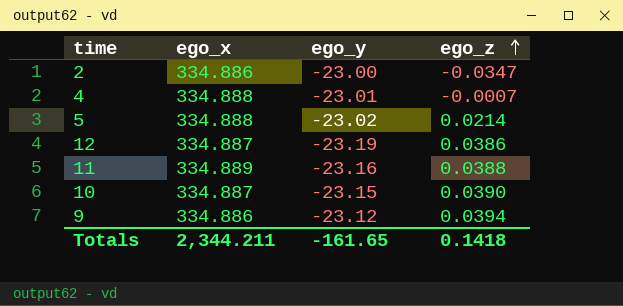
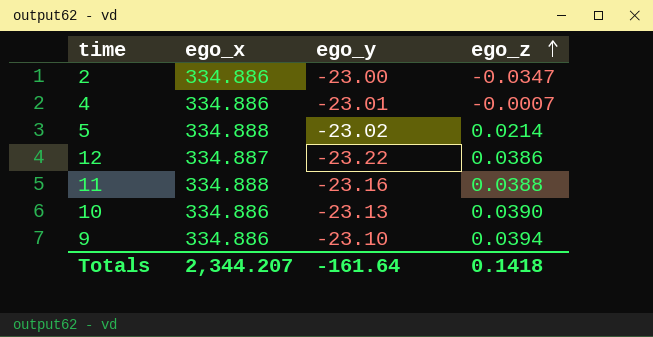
4 | ego_x: 334.888 -> 334.886
12 | ego_y: -23.19 -> -23.22
11 | ego_x: 334.889 -> 334.888
10 | ego_x: 334.887 -> 334.886
10 | ego_y: -23.15 -> -23.13
9 | ego_y: -23.12 -> -23.10
Totals | ego_x: 2,344.211 -> 2,344.207
Totals | ego_y: -161.65 -> -161.64

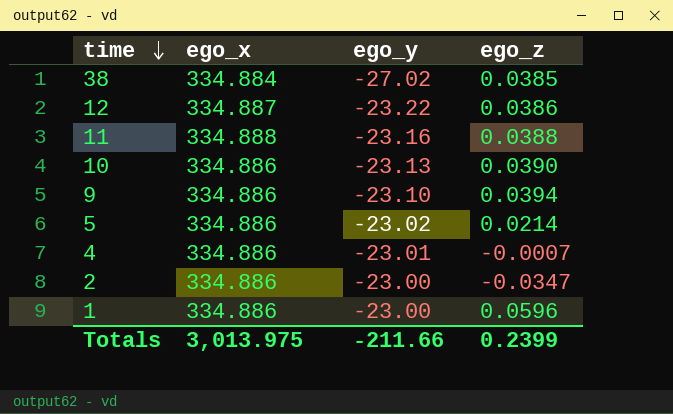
row order: ego_z ascending -> time descending
row 38: none -> 334.884 | -27.02 | 0.0385
5 | ego_x: 334.888 -> 334.886
row 1: none -> 334.886 | -23.00 | 0.0596
Totals | ego_x: 2,344.207 -> 3,013.975
Totals | ego_y: -161.64 -> -211.66
Totals | ego_z: 0.1418 -> 0.2399

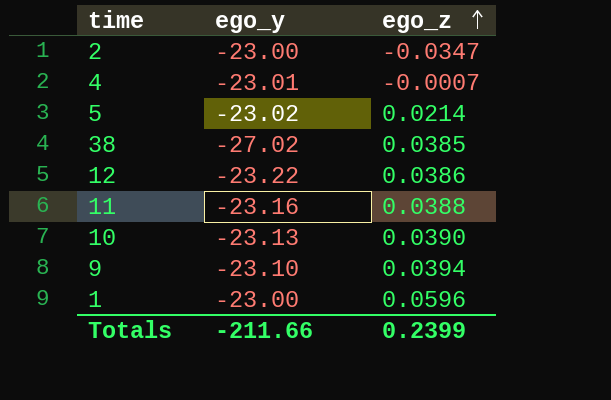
row order: time descending -> ego_z ascending
column ego_x | position: 2 -> none

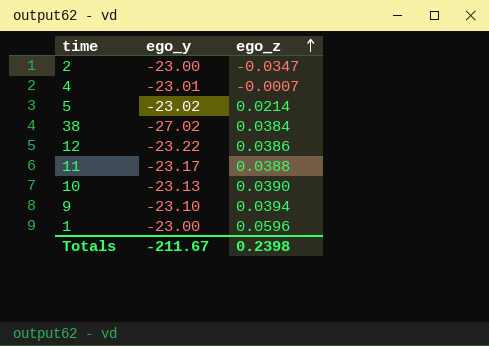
38 | ego_z: 0.0385 -> 0.0384
11 | ego_y: -23.16 -> -23.17
Totals | ego_y: -211.66 -> -211.67
Totals | ego_z: 0.2399 -> 0.2398

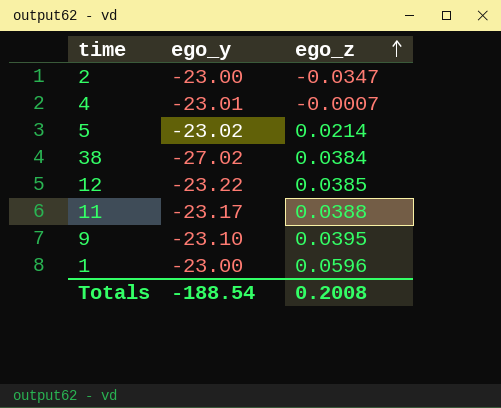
row 10: -23.13 | 0.0390 -> none
12 | ego_z: 0.0386 -> 0.0385
9 | ego_z: 0.0394 -> 0.0395
Totals | ego_y: -211.67 -> -188.54
Totals | ego_z: 0.2398 -> 0.2008

